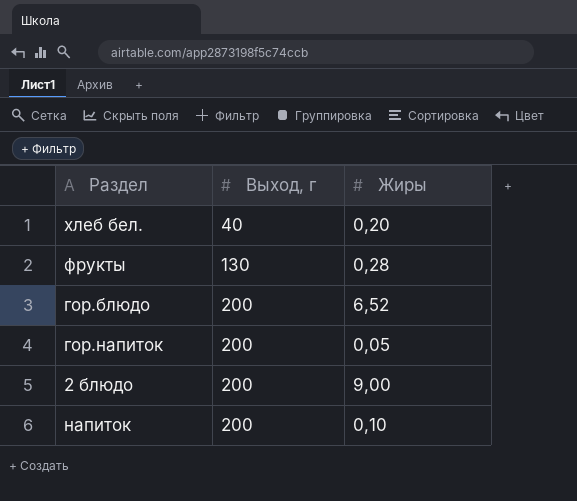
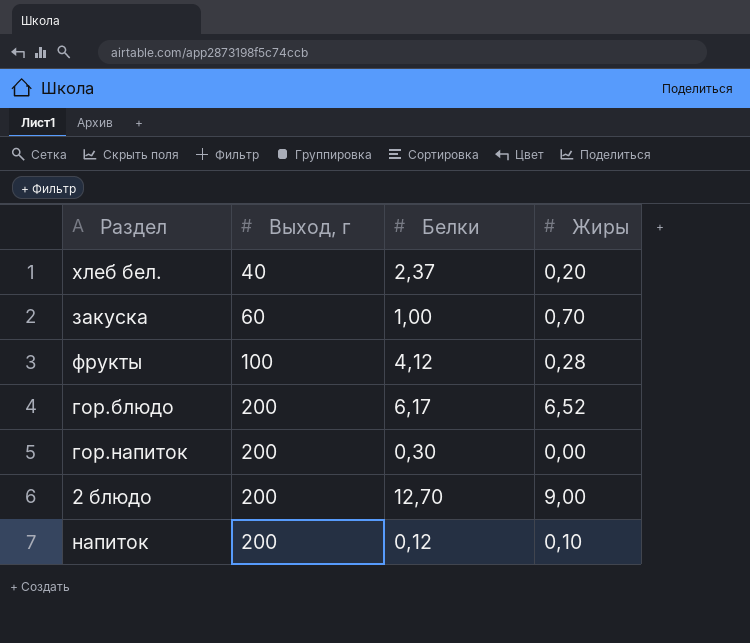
column Белки | position: none -> 3
row закуска: none -> 60 | 1,00 | 0,70
фрукты | Выход, г: 130 -> 100
гор.напиток | Жиры: 0,05 -> 0,00

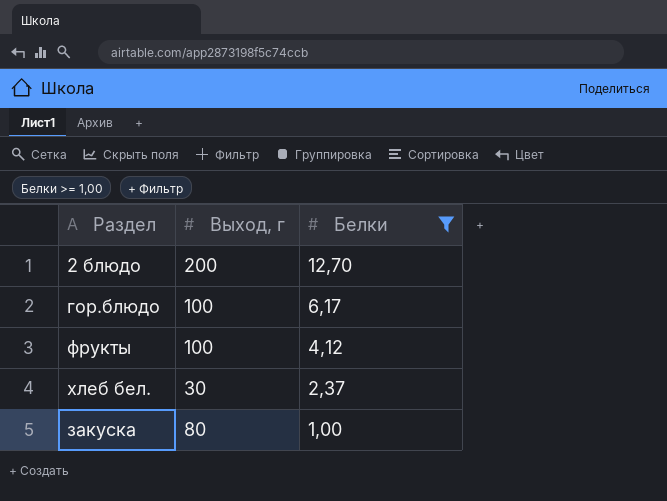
filter: none -> Белки >= 1,00
row order: Выход, г ascending -> Белки descending
column Жиры | position: 4 -> none
гор.блюдо | Выход, г: 200 -> 100
хлеб бел. | Выход, г: 40 -> 30
закуска | Выход, г: 60 -> 80

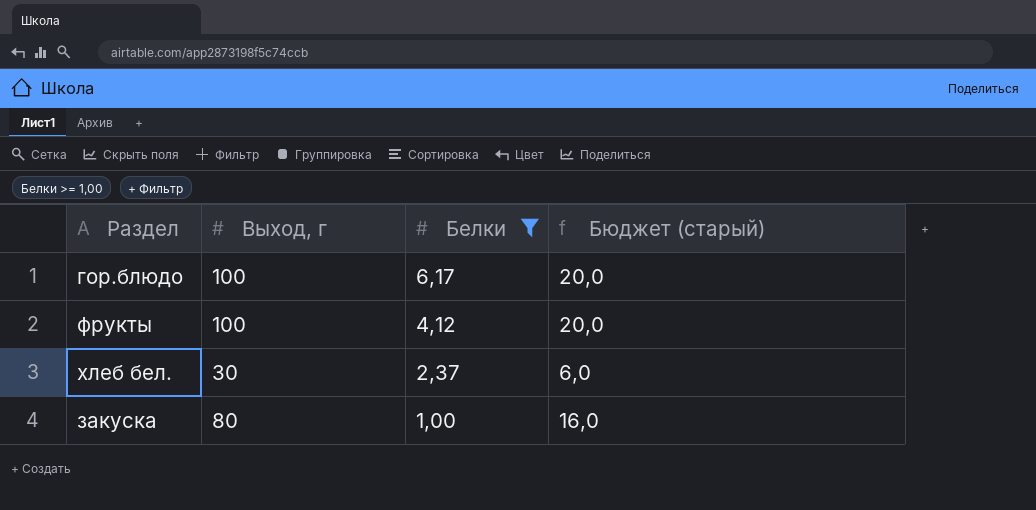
column Бюджет (старый) | formula: none -> [Выход, г] * 0,2
row 2 блюдо: 200 | 12,70 -> none

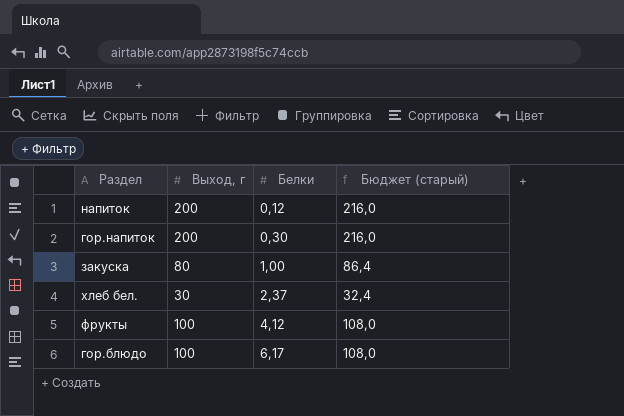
filter: Белки >= 1,00 -> none
row order: Белки descending -> Белки ascending
column Бюджет (старый) | formula: [Выход, г] * 0,2 -> [Выход, г] * 1,08

